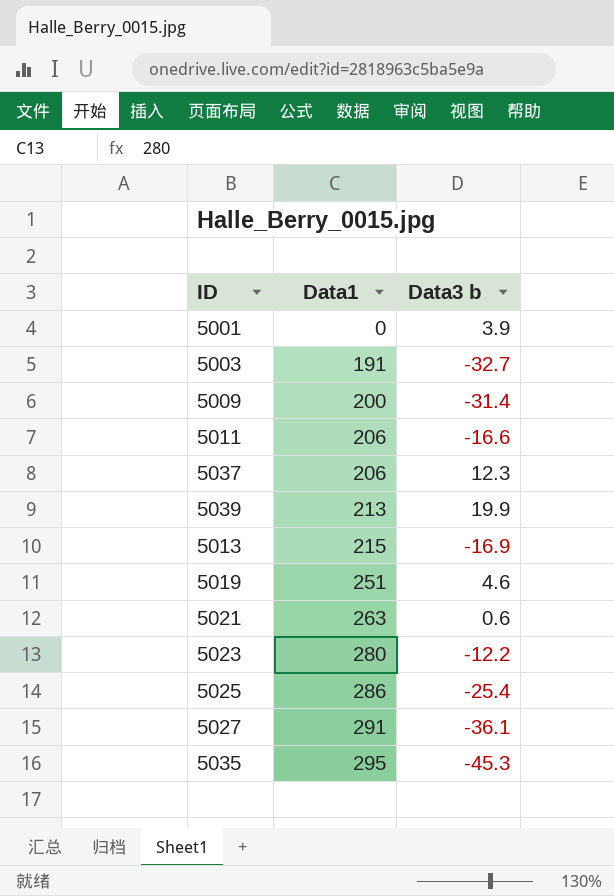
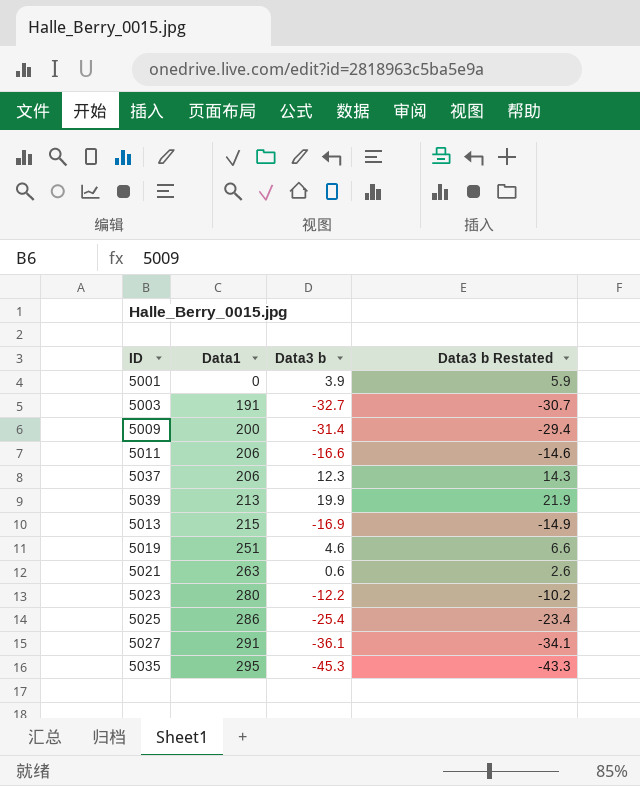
column Data3 b Restated | formula: none -> [Data3 b] + 2

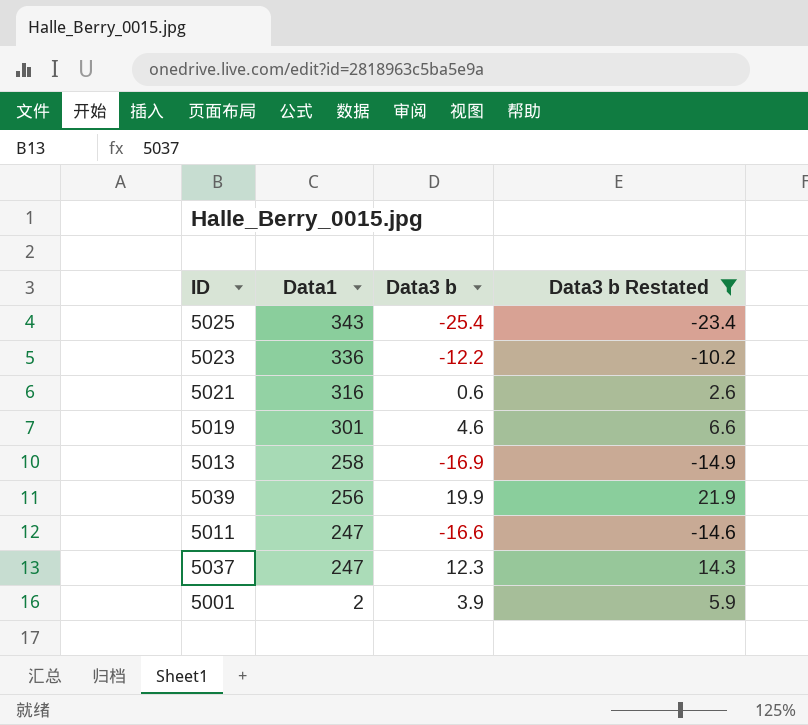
filter: none -> Data3 b Restated >= -23.4
row order: Data1 ascending -> Data1 descending
5025 | Data1: 286 -> 343
5023 | Data1: 280 -> 336
5021 | Data1: 263 -> 316
5019 | Data1: 251 -> 301
5013 | Data1: 215 -> 258
5039 | Data1: 213 -> 256
5011 | Data1: 206 -> 247
5037 | Data1: 206 -> 247
5001 | Data1: 0 -> 2

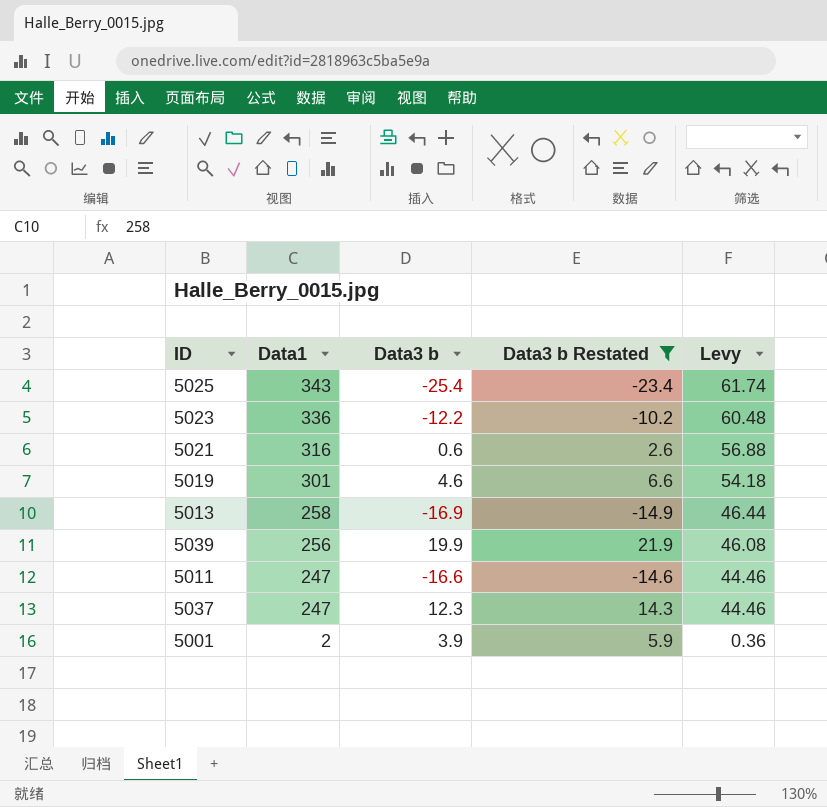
column Levy | formula: none -> [Data1] * 0.18

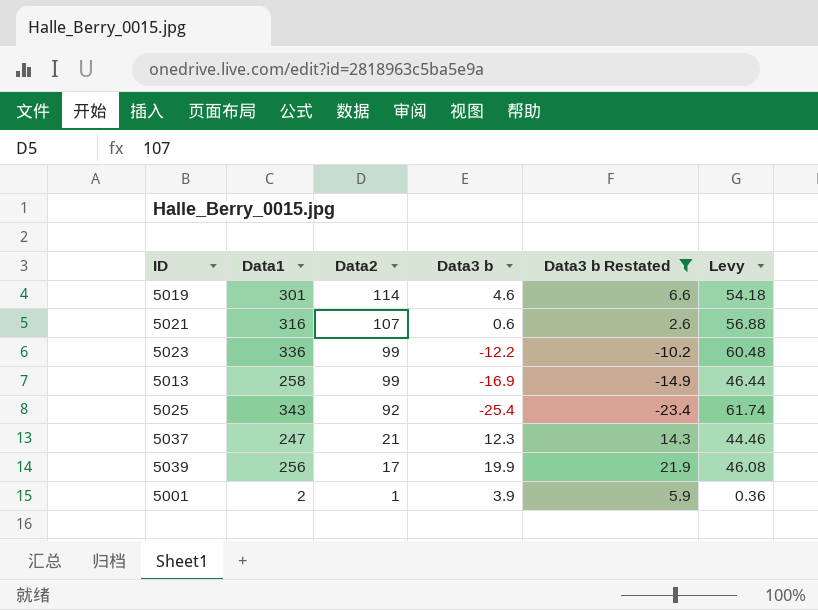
row order: Data1 descending -> Data2 descending
column Data2 | position: none -> 3
row 5011: 247 | -16.6 | -14.6 | 44.46 -> none

